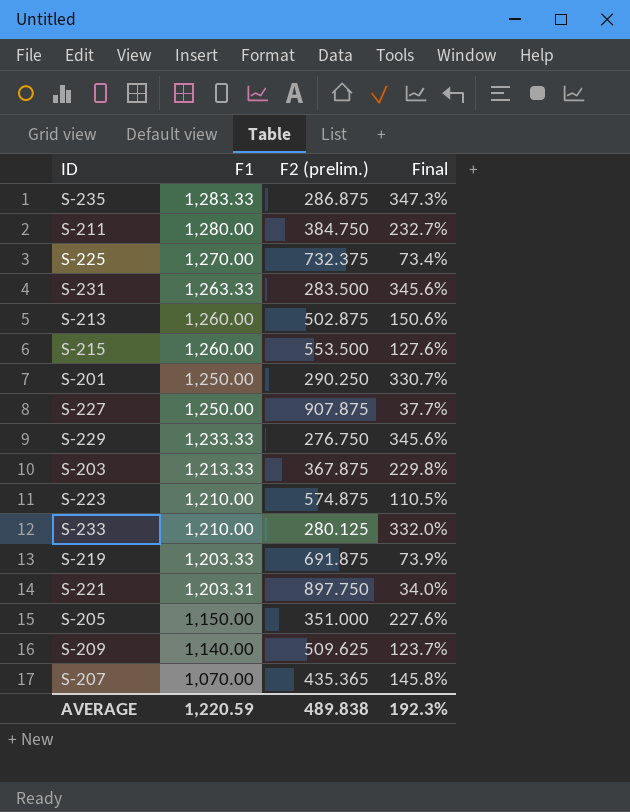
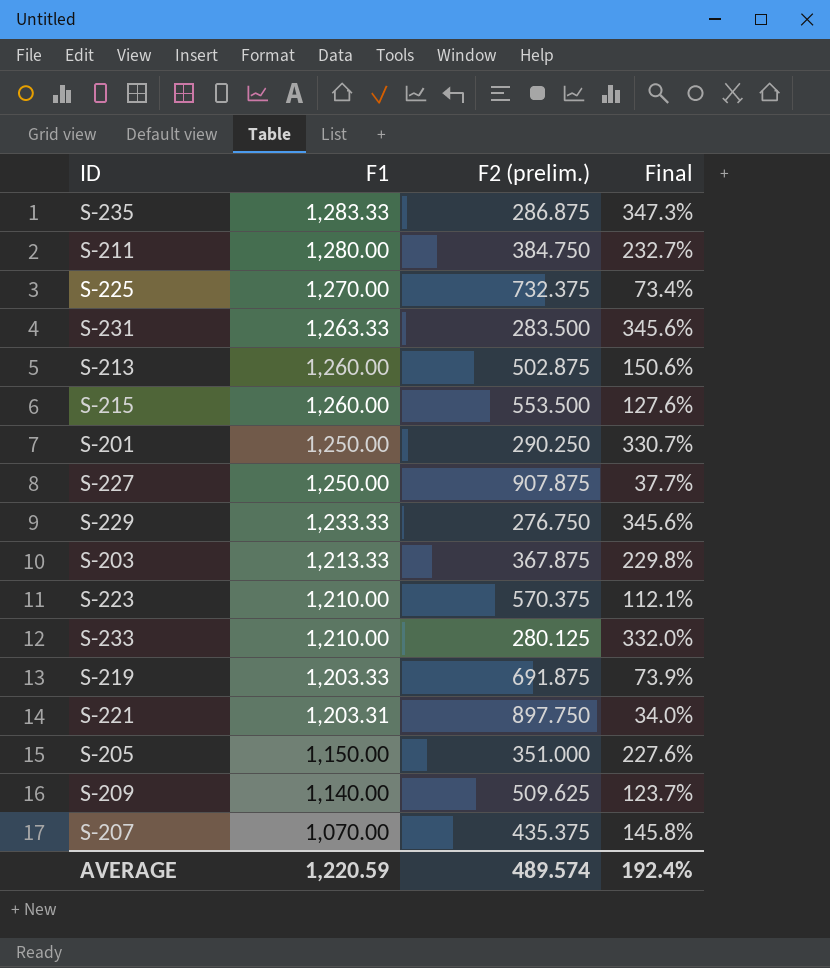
S-223 | F2 (prelim.): 574.875 -> 570.375
S-223 | Final: 110.5% -> 112.1%
S-207 | F2 (prelim.): 435.365 -> 435.375
AVERAGE | F2 (prelim.): 489.838 -> 489.574
AVERAGE | Final: 192.3% -> 192.4%

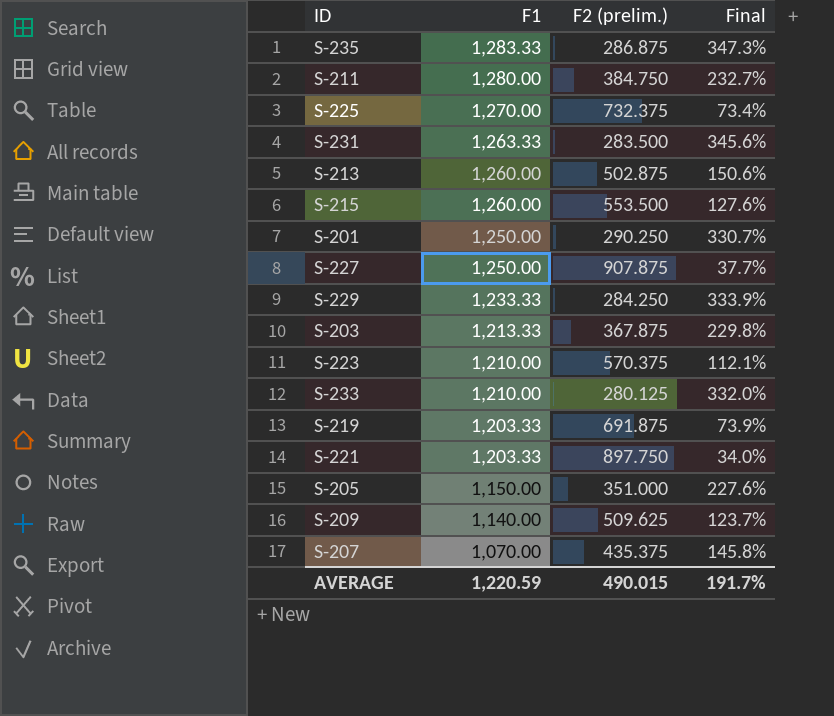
S-229 | F2 (prelim.): 276.750 -> 284.250
S-229 | Final: 345.6% -> 333.9%
S-221 | F1: 1,203.31 -> 1,203.33
AVERAGE | F2 (prelim.): 489.574 -> 490.015
AVERAGE | Final: 192.4% -> 191.7%

